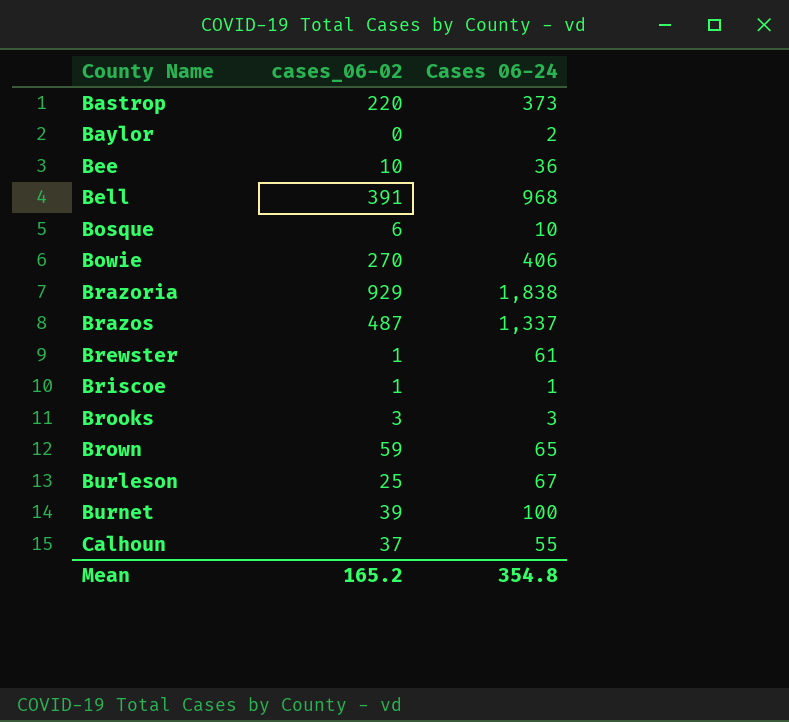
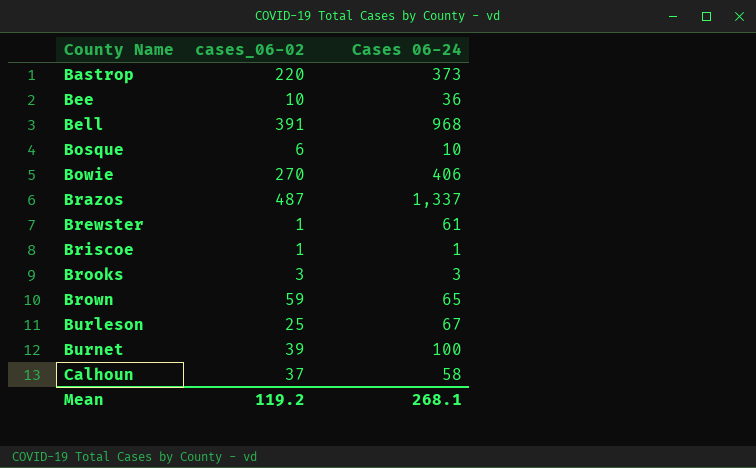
row Baylor: 0 | 2 -> none
row Brazoria: 929 | 1,838 -> none
Calhoun | Cases 06-24: 55 -> 58
Mean | cases_06-02: 165.2 -> 119.2
Mean | Cases 06-24: 354.8 -> 268.1

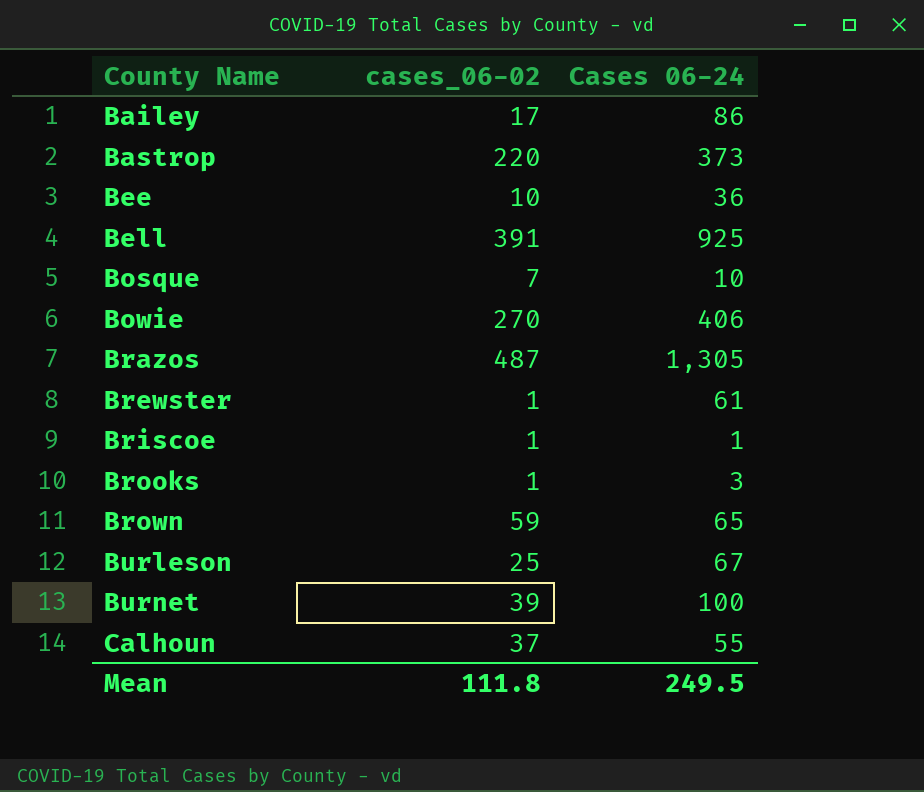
row Bailey: none -> 17 | 86
Bell | Cases 06-24: 968 -> 925
Bosque | cases_06-02: 6 -> 7
Brazos | Cases 06-24: 1,337 -> 1,305
Brooks | cases_06-02: 3 -> 1
Calhoun | Cases 06-24: 58 -> 55
Mean | cases_06-02: 119.2 -> 111.8
Mean | Cases 06-24: 268.1 -> 249.5

